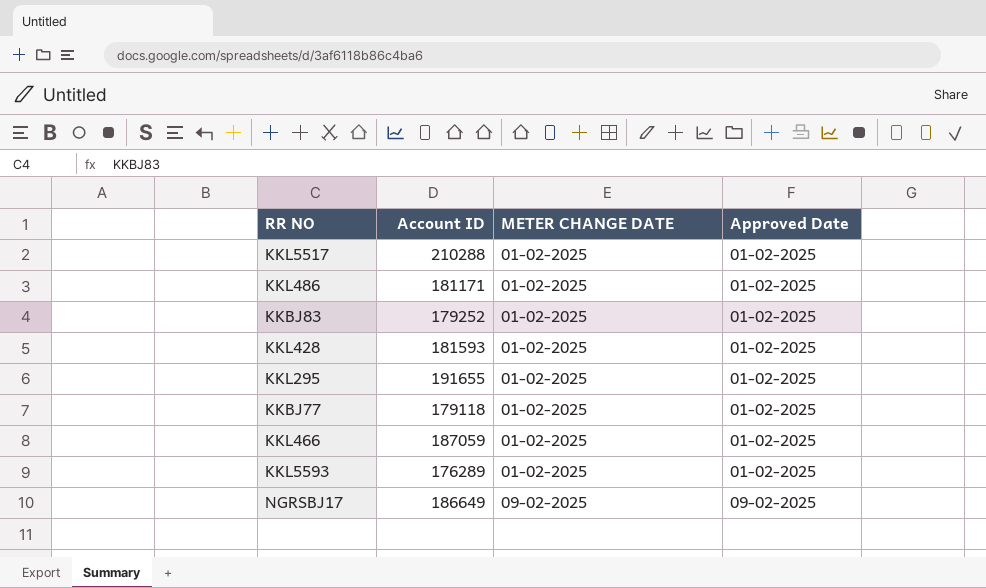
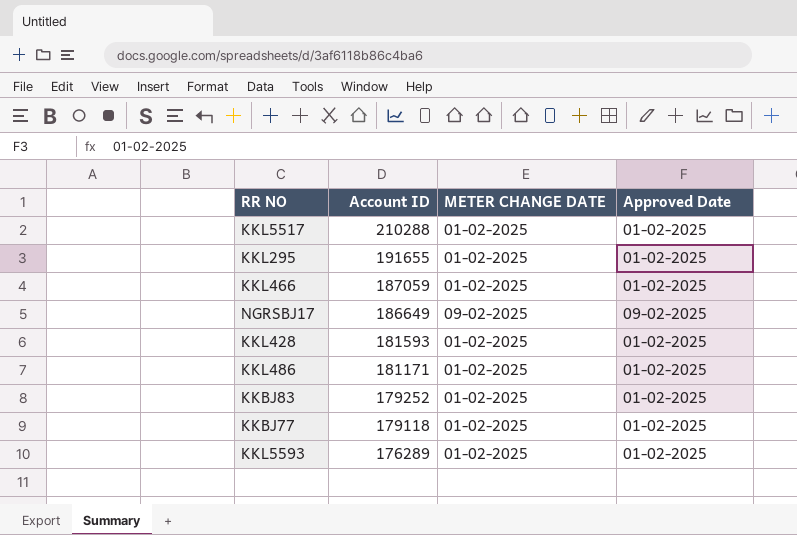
row order: METER CHANGE DATE ascending -> Account ID descending

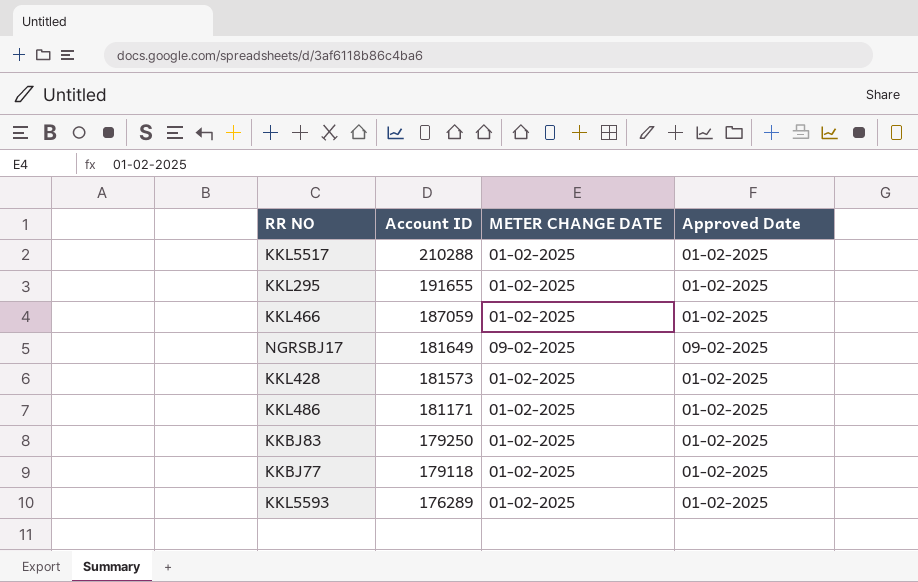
NGRSBJ17 | Account ID: 186649 -> 181649
KKL428 | Account ID: 181593 -> 181573
KKBJ83 | Account ID: 179252 -> 179250

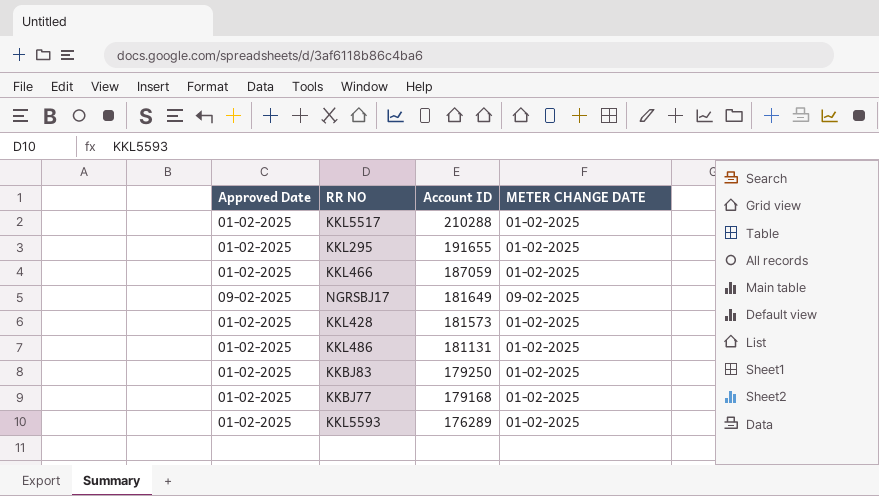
column Approved Date | position: 4 -> 1
KKL486 | Account ID: 181171 -> 181131
KKBJ77 | Account ID: 179118 -> 179168

